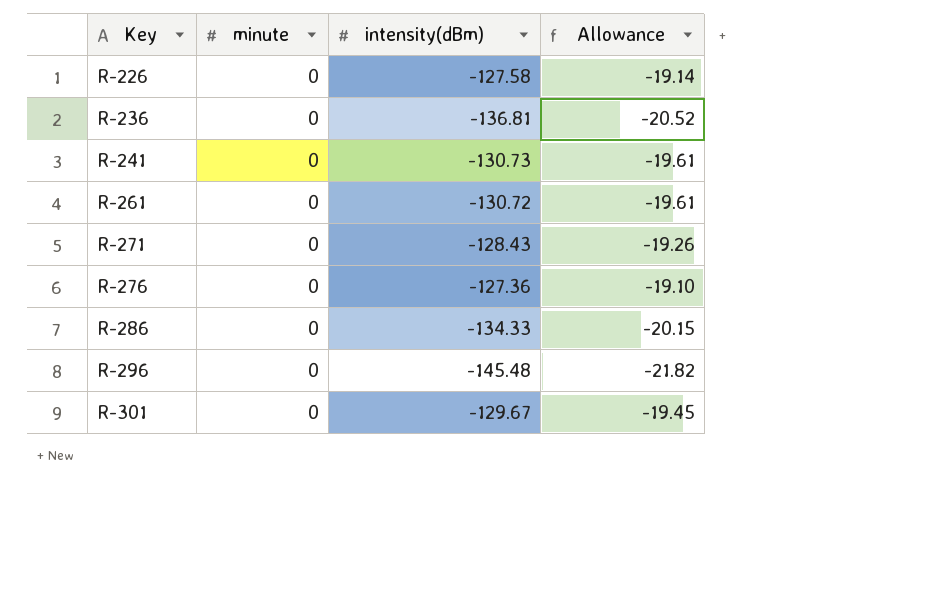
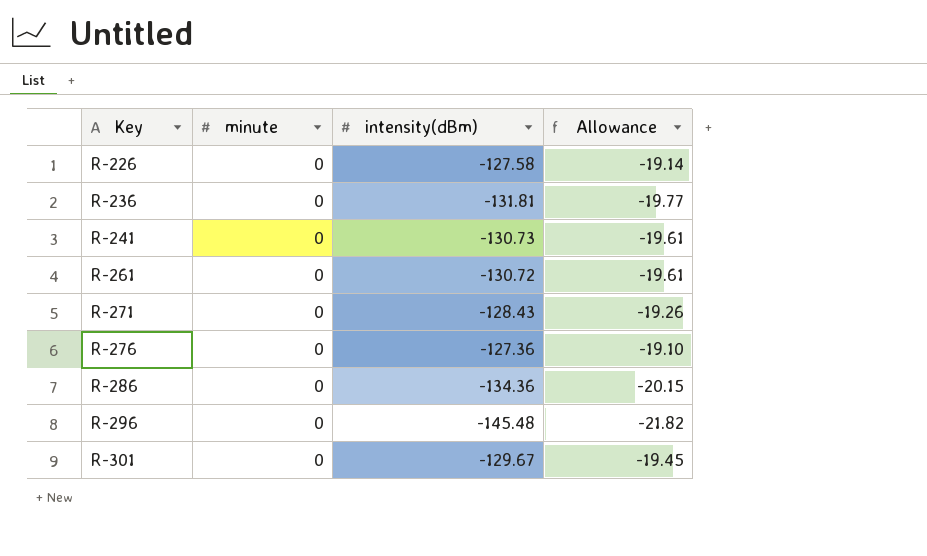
R-236 | intensity(dBm): -136.81 -> -131.81
R-236 | Allowance: -20.52 -> -19.77
R-286 | intensity(dBm): -134.33 -> -134.36

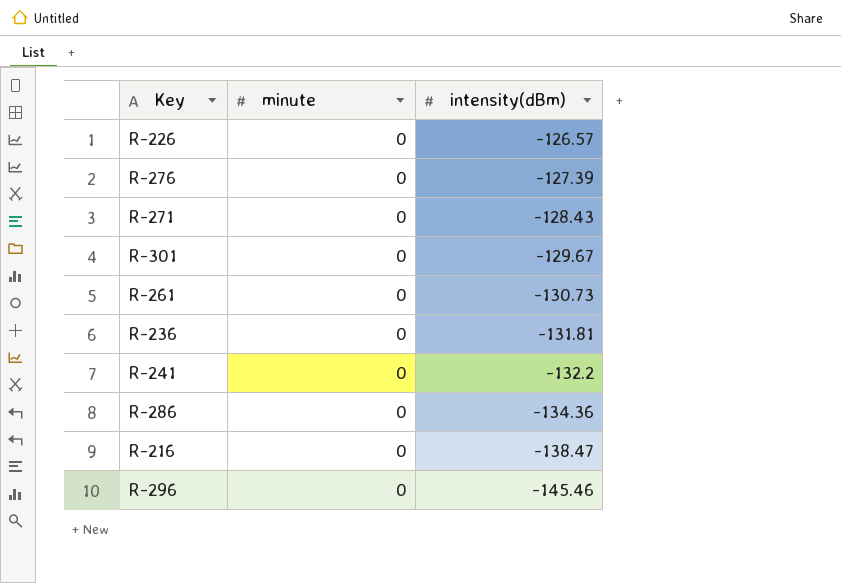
row order: Key ascending -> intensity(dBm) descending
column Allowance | formula: [intensity(dBm)] * 0.15 -> none
R-226 | intensity(dBm): -127.58 -> -126.57
R-276 | intensity(dBm): -127.36 -> -127.39
R-261 | intensity(dBm): -130.72 -> -130.73
R-241 | intensity(dBm): -130.73 -> -132.2
row R-216: none -> 0 | -138.47
R-296 | intensity(dBm): -145.48 -> -145.46

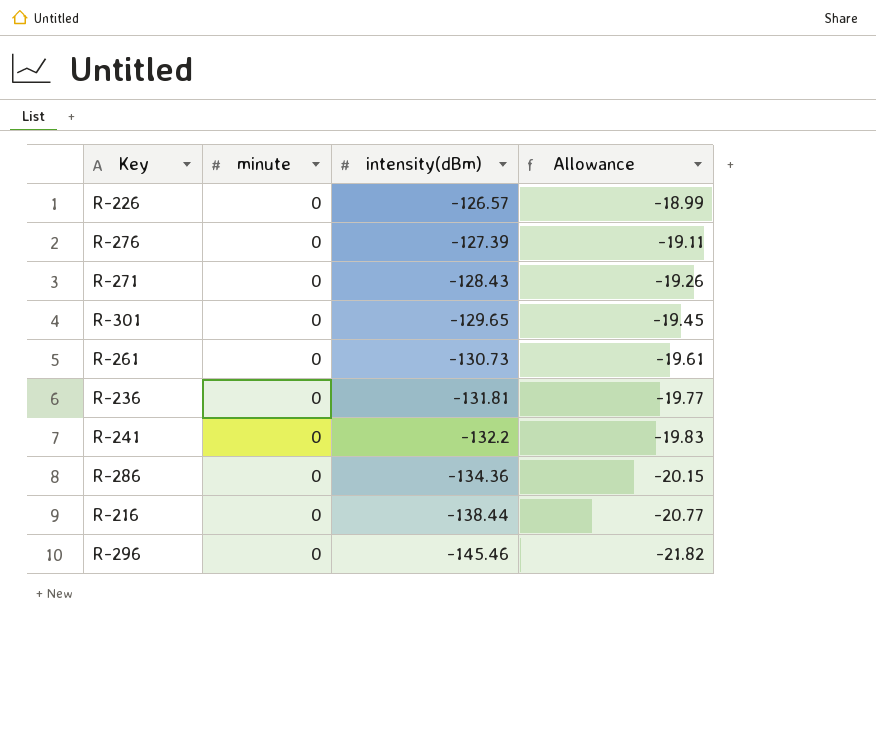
column Allowance | formula: none -> [intensity(dBm)] * 0.15
R-301 | intensity(dBm): -129.67 -> -129.65
R-216 | intensity(dBm): -138.47 -> -138.44

